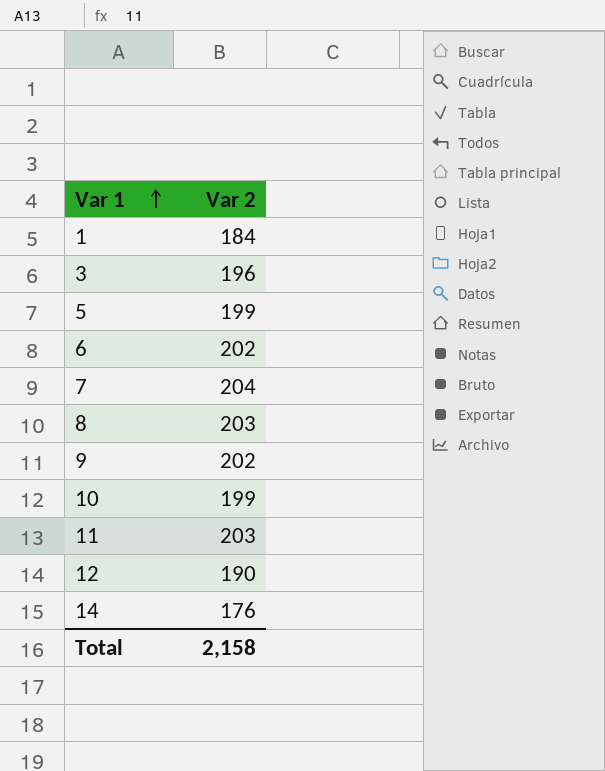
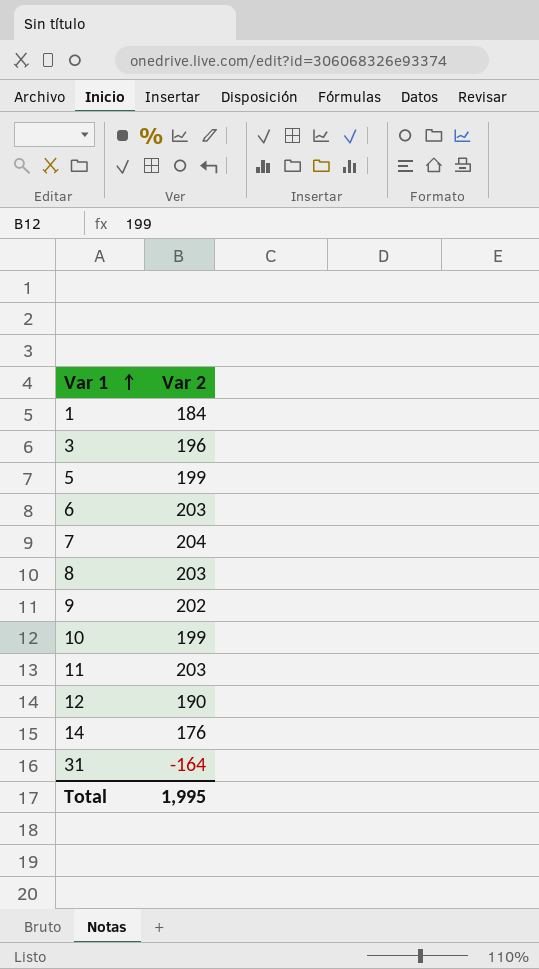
6 | Var 2: 202 -> 203
row 31: none -> -164
Total | Var 2: 2,158 -> 1,995

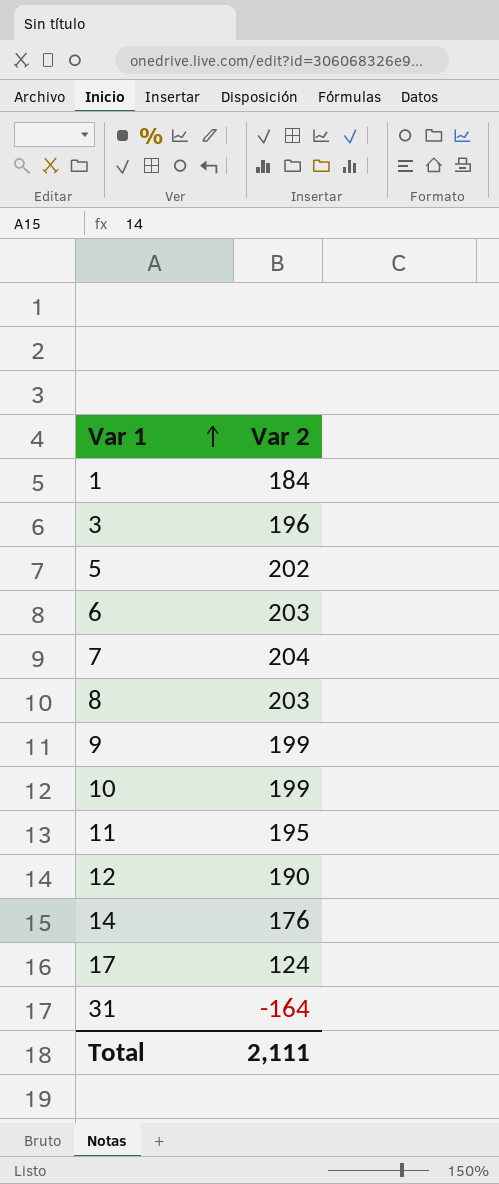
5 | Var 2: 199 -> 202
9 | Var 2: 202 -> 199
11 | Var 2: 203 -> 195
row 17: none -> 124
Total | Var 2: 1,995 -> 2,111

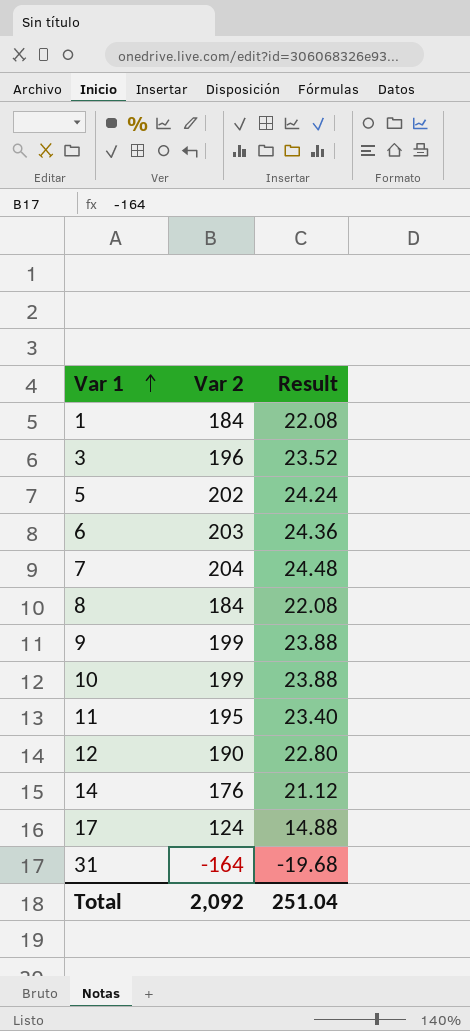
column Result | formula: none -> [Var 2] * 0.12
8 | Var 2: 203 -> 184
Total | Var 2: 2,111 -> 2,092

